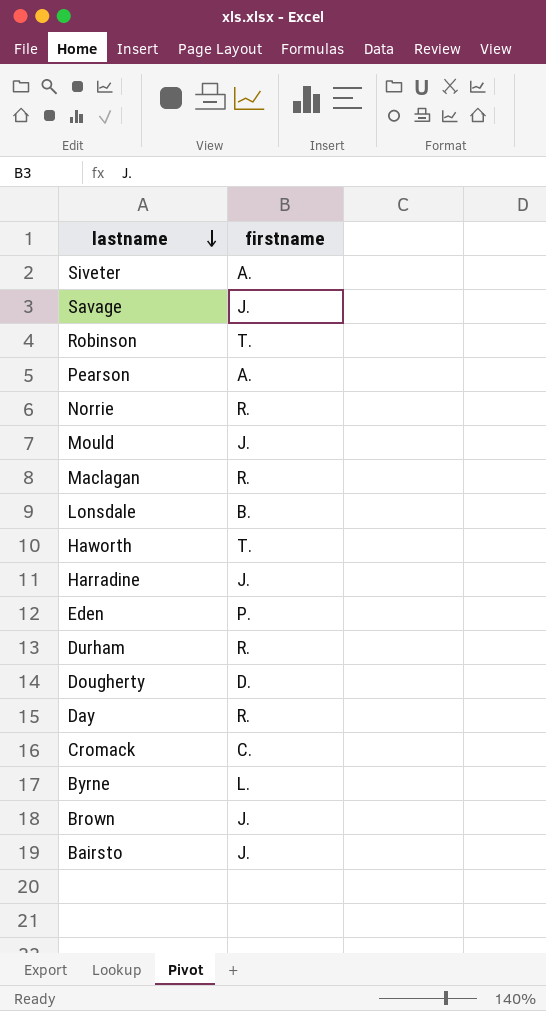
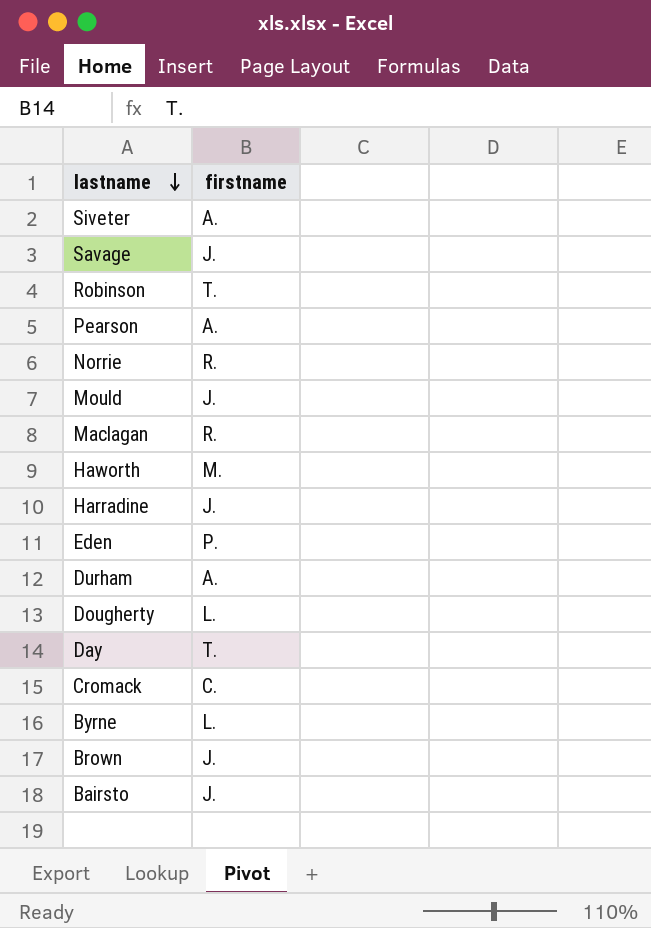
row Lonsdale: B. -> none
Haworth | firstname: T. -> M.
Durham | firstname: R. -> A.
Dougherty | firstname: D. -> L.
Day | firstname: R. -> T.

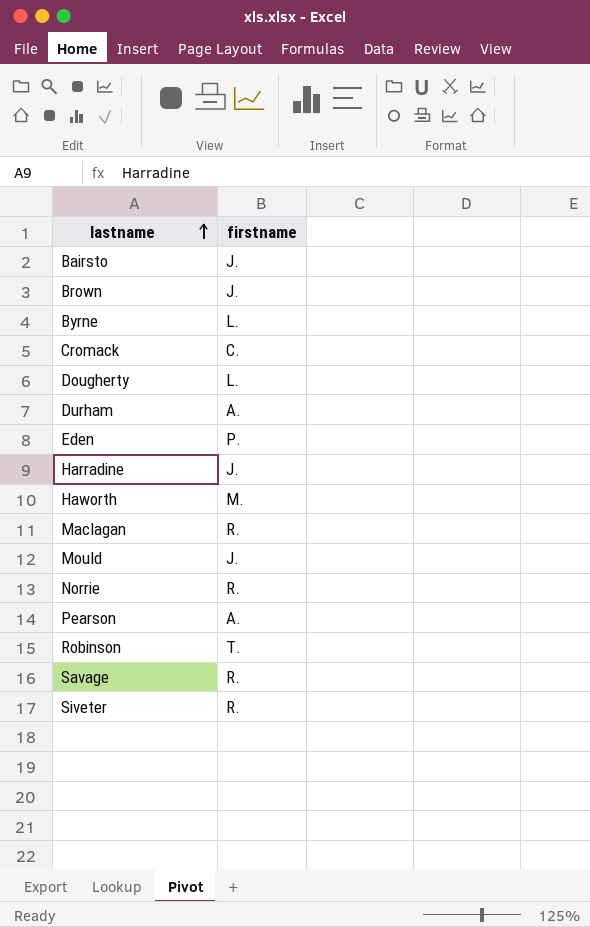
row order: lastname descending -> lastname ascending
row Day: T. -> none
Savage | firstname: J. -> R.
Siveter | firstname: A. -> R.

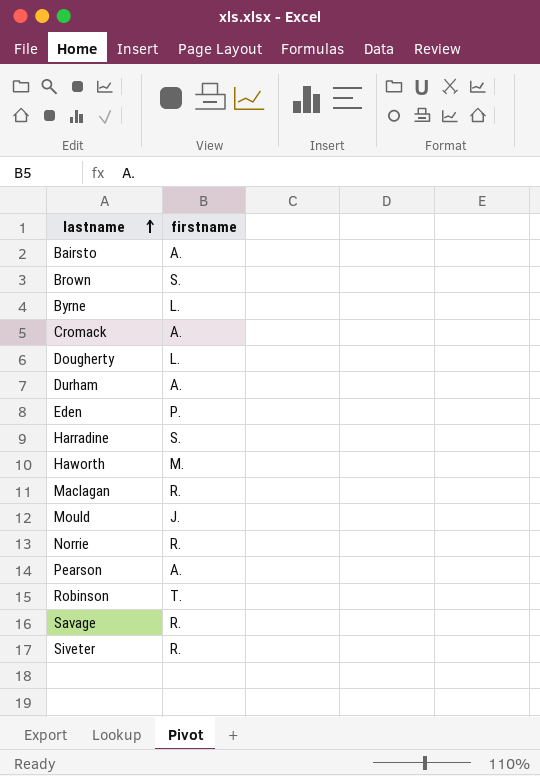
Bairsto | firstname: J. -> A.
Brown | firstname: J. -> S.
Cromack | firstname: C. -> A.
Harradine | firstname: J. -> S.

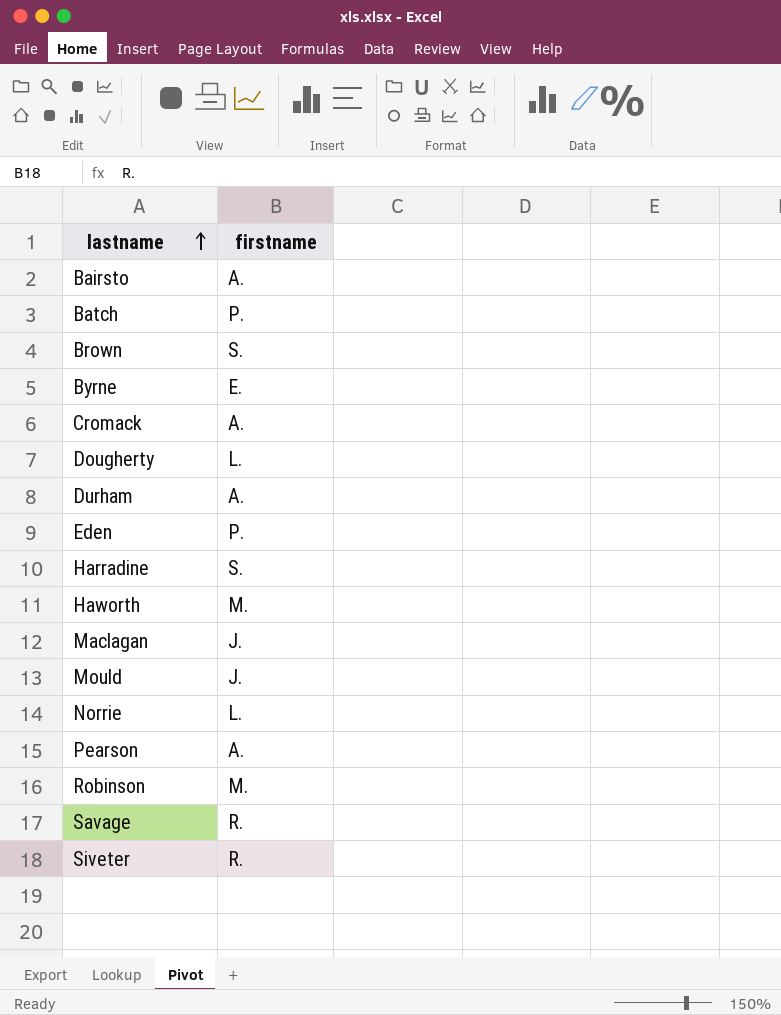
row Batch: none -> P.
Byrne | firstname: L. -> E.
Maclagan | firstname: R. -> J.
Norrie | firstname: R. -> L.
Robinson | firstname: T. -> M.

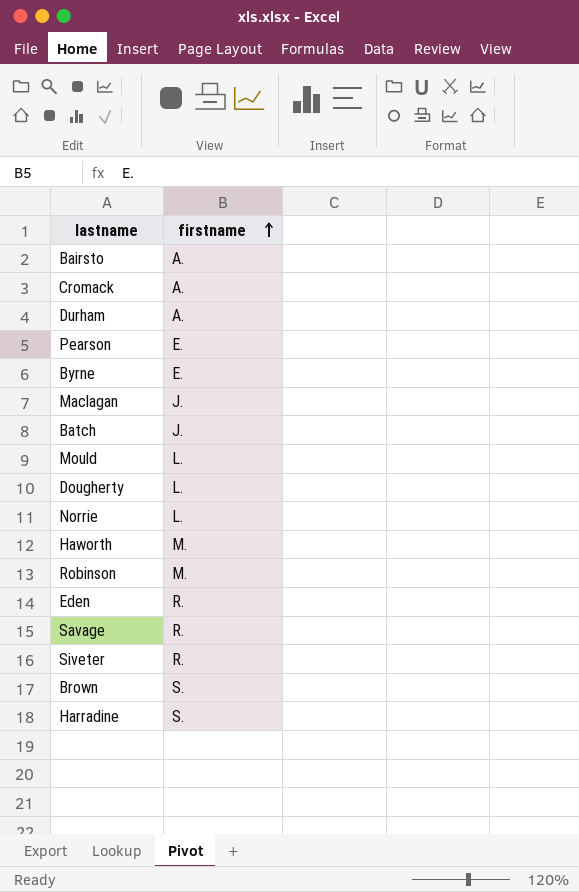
row order: lastname ascending -> firstname ascending
Pearson | firstname: A. -> E.
Batch | firstname: P. -> J.
Mould | firstname: J. -> L.
Eden | firstname: P. -> R.

